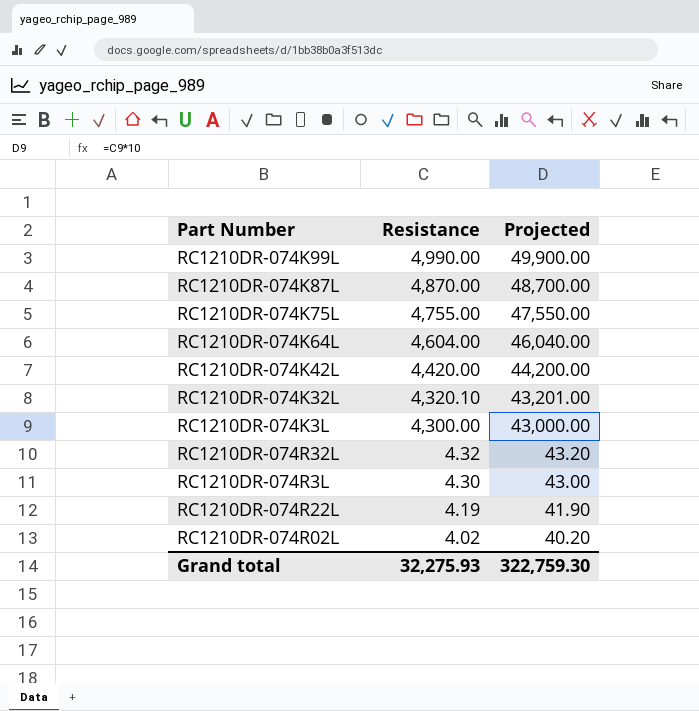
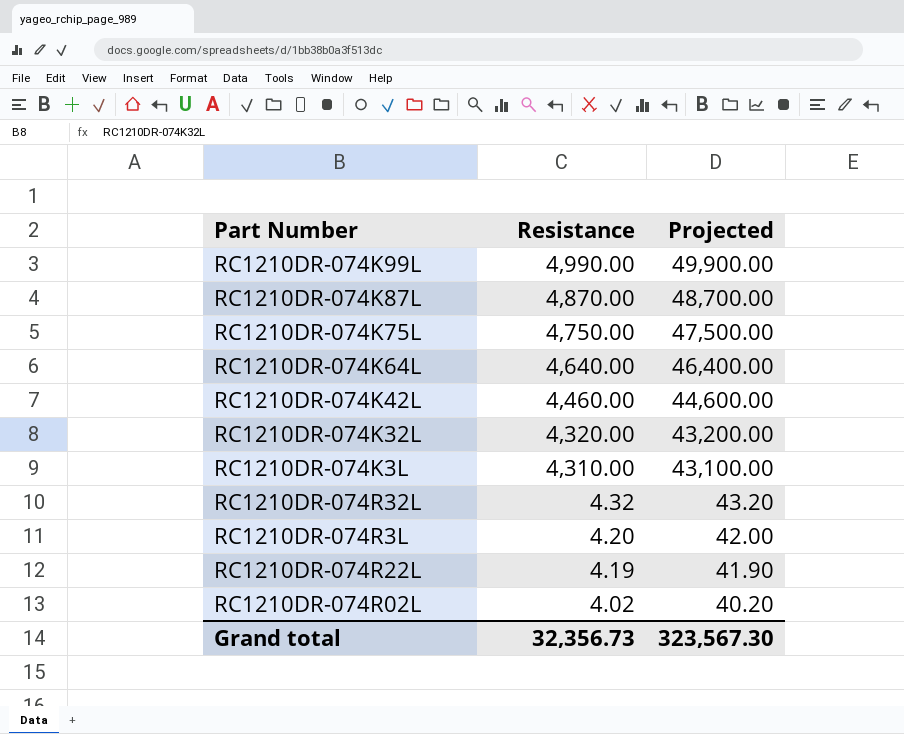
RC1210DR-074K75L | Resistance: 4,755.00 -> 4,750.00
RC1210DR-074K75L | Projected: 47,550.00 -> 47,500.00
RC1210DR-074K64L | Resistance: 4,604.00 -> 4,640.00
RC1210DR-074K64L | Projected: 46,040.00 -> 46,400.00
RC1210DR-074K42L | Resistance: 4,420.00 -> 4,460.00
RC1210DR-074K42L | Projected: 44,200.00 -> 44,600.00
RC1210DR-074K32L | Resistance: 4,320.10 -> 4,320.00
RC1210DR-074K32L | Projected: 43,201.00 -> 43,200.00
RC1210DR-074K3L | Resistance: 4,300.00 -> 4,310.00
RC1210DR-074K3L | Projected: 43,000.00 -> 43,100.00
RC1210DR-074R3L | Resistance: 4.30 -> 4.20
RC1210DR-074R3L | Projected: 43.00 -> 42.00
Grand total | Resistance: 32,275.93 -> 32,356.73
Grand total | Projected: 322,759.30 -> 323,567.30

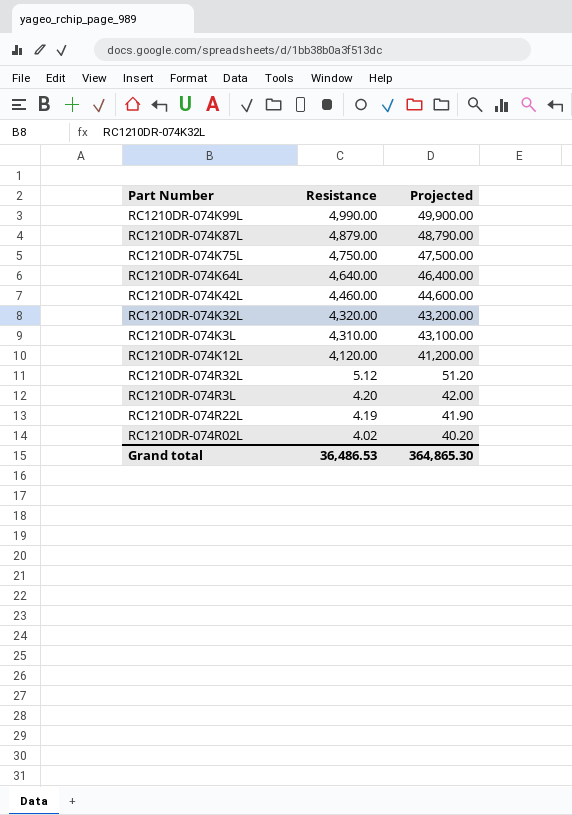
RC1210DR-074K87L | Resistance: 4,870.00 -> 4,879.00
RC1210DR-074K87L | Projected: 48,700.00 -> 48,790.00
row RC1210DR-074K12L: none -> 4,120.00 | 41,200.00
RC1210DR-074R32L | Resistance: 4.32 -> 5.12
RC1210DR-074R32L | Projected: 43.20 -> 51.20
Grand total | Resistance: 32,356.73 -> 36,486.53
Grand total | Projected: 323,567.30 -> 364,865.30

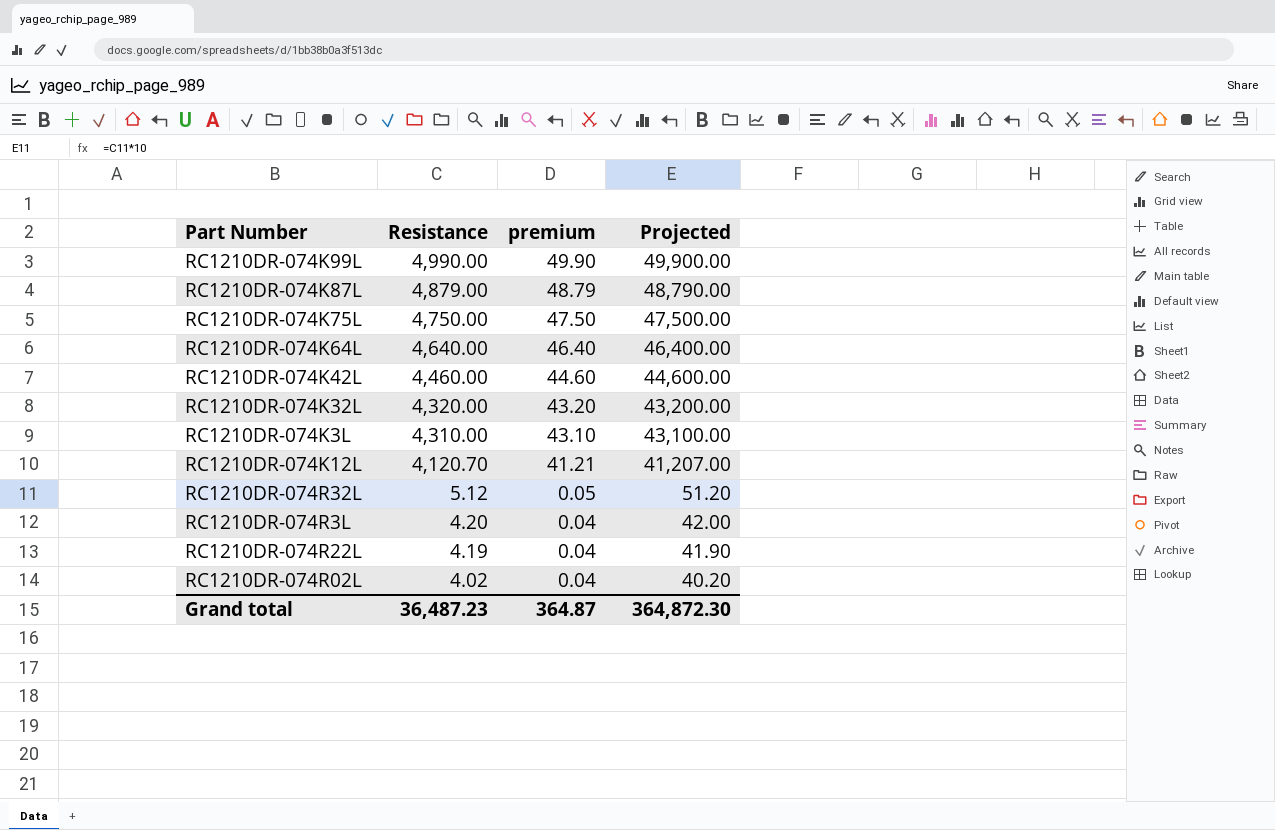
column premium | formula: none -> [Resistance] * 0.01
RC1210DR-074K12L | Resistance: 4,120.00 -> 4,120.70
RC1210DR-074K12L | Projected: 41,200.00 -> 41,207.00
Grand total | Resistance: 36,486.53 -> 36,487.23
Grand total | Projected: 364,865.30 -> 364,872.30

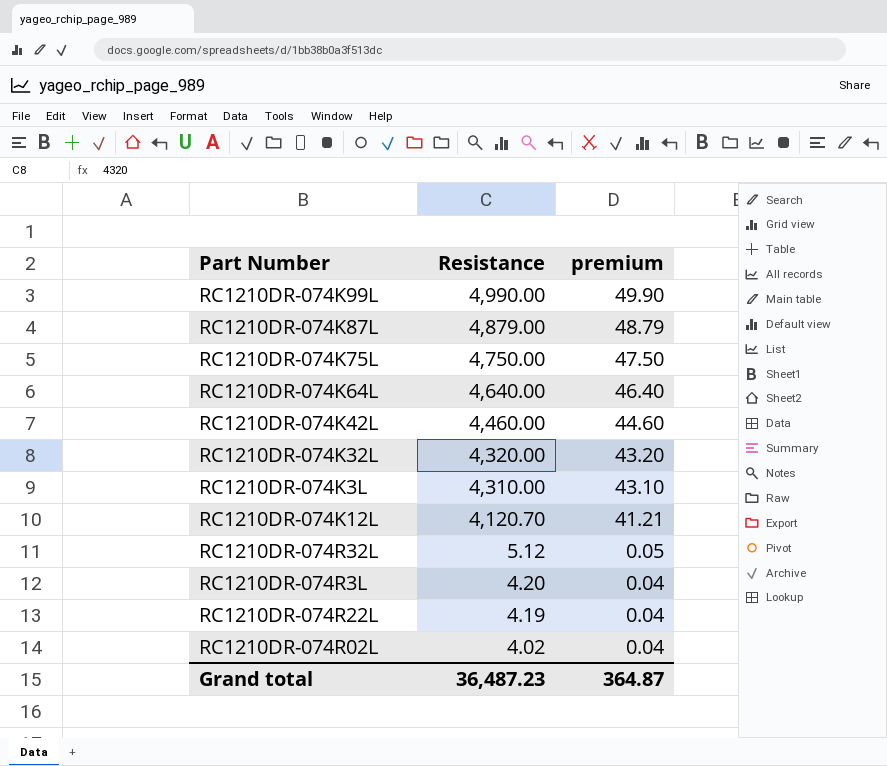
column Projected | formula: [Resistance] * 10 -> none

